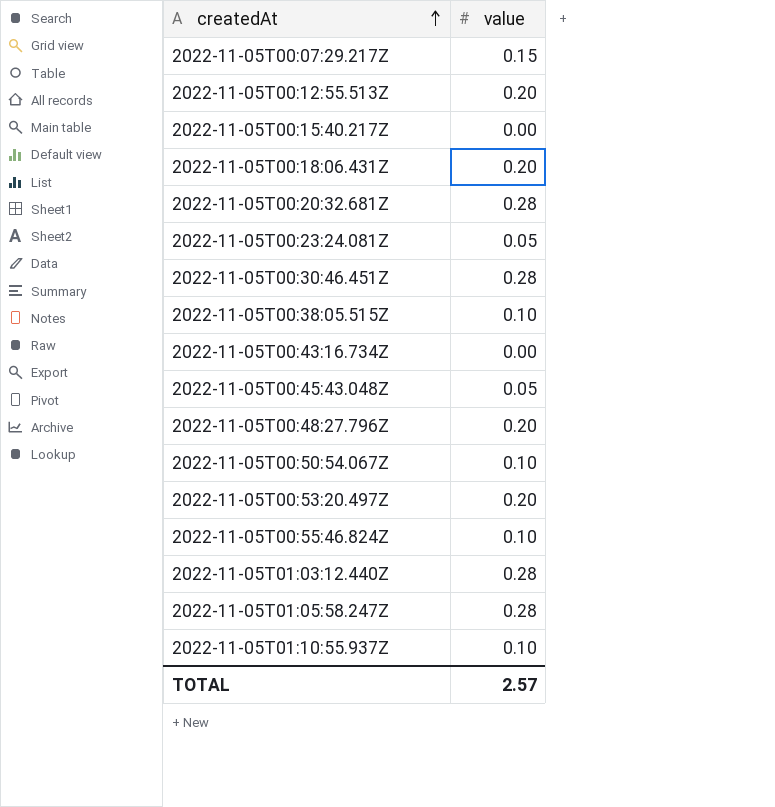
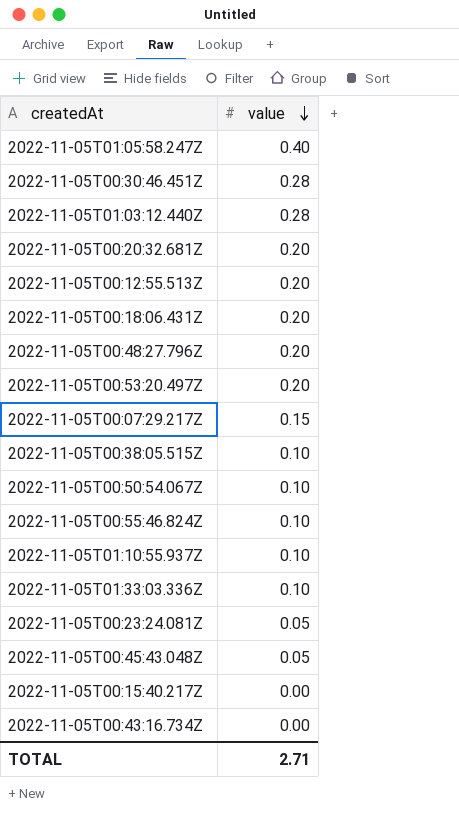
row order: createdAt ascending -> value descending
2022-11-05T01:05:58.247Z | value: 0.28 -> 0.40
2022-11-05T00:20:32.681Z | value: 0.28 -> 0.20
row 2022-11-05T01:33:03.336Z: none -> 0.10
TOTAL | value: 2.57 -> 2.71

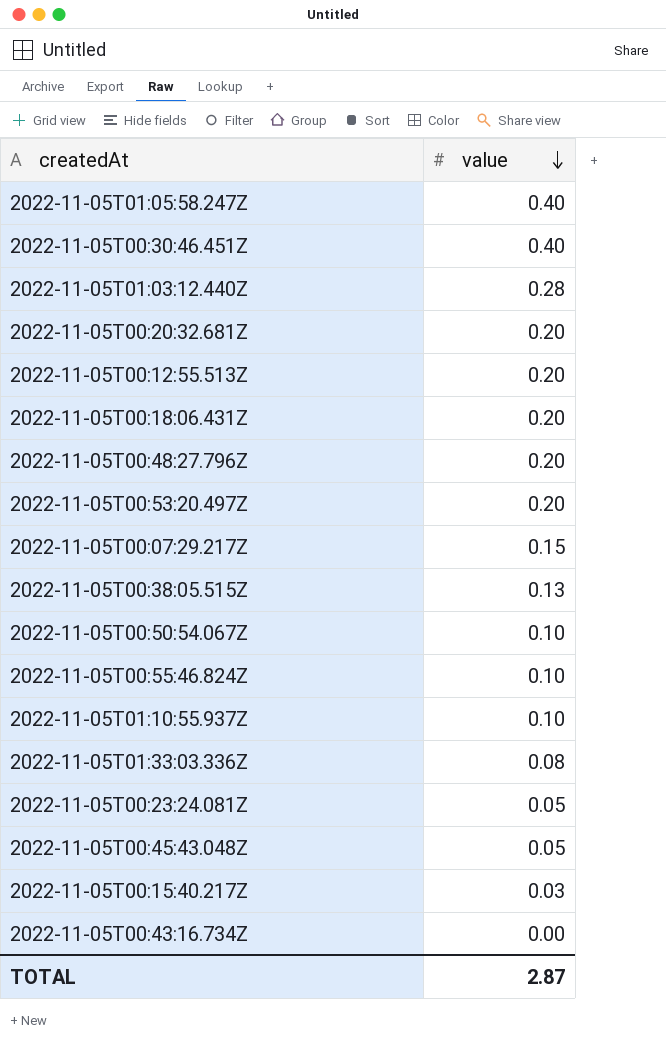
2022-11-05T00:30:46.451Z | value: 0.28 -> 0.40
2022-11-05T00:38:05.515Z | value: 0.10 -> 0.13
2022-11-05T01:33:03.336Z | value: 0.10 -> 0.08
2022-11-05T00:15:40.217Z | value: 0.00 -> 0.03
TOTAL | value: 2.71 -> 2.87

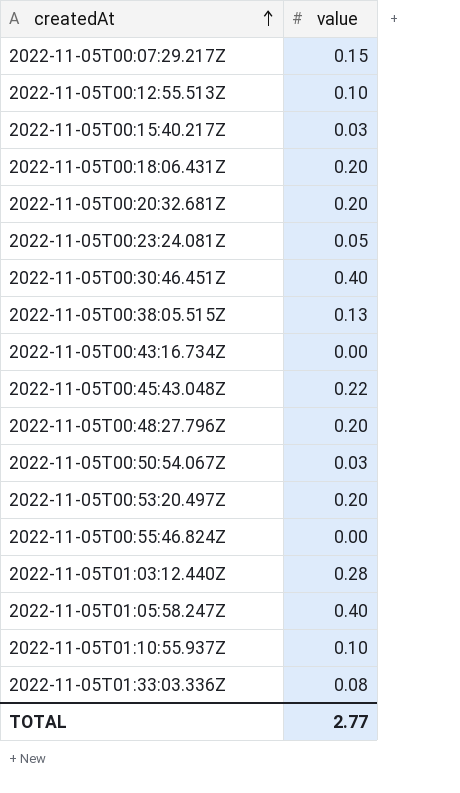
row order: value descending -> createdAt ascending
2022-11-05T00:12:55.513Z | value: 0.20 -> 0.10
2022-11-05T00:45:43.048Z | value: 0.05 -> 0.22
2022-11-05T00:50:54.067Z | value: 0.10 -> 0.03
2022-11-05T00:55:46.824Z | value: 0.10 -> 0.00
TOTAL | value: 2.87 -> 2.77

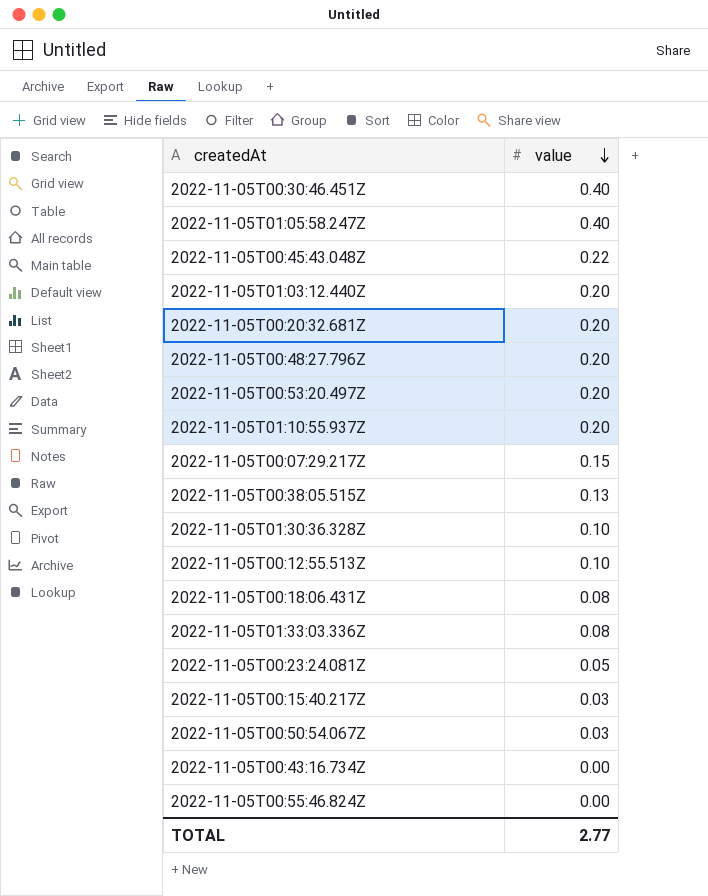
row order: createdAt ascending -> value descending
2022-11-05T01:03:12.440Z | value: 0.28 -> 0.20
2022-11-05T01:10:55.937Z | value: 0.10 -> 0.20
row 2022-11-05T01:30:36.328Z: none -> 0.10
2022-11-05T00:18:06.431Z | value: 0.20 -> 0.08

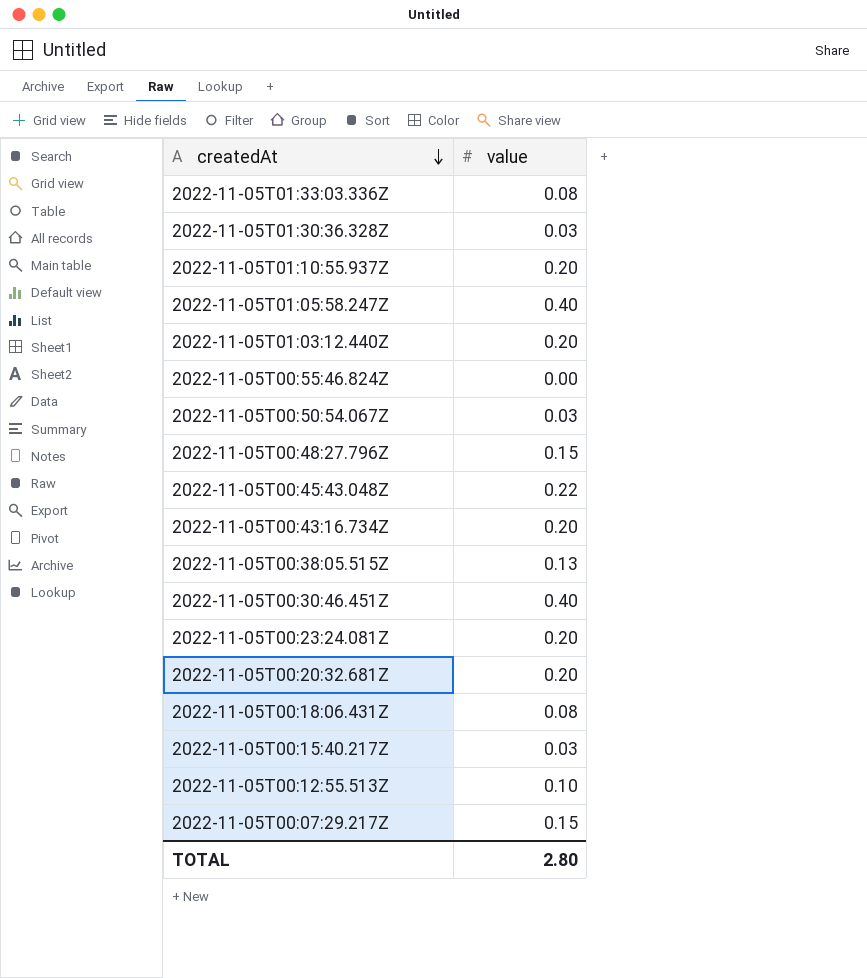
row order: value descending -> createdAt descending
row 2022-11-05T00:53:20.497Z: 0.20 -> none
2022-11-05T01:30:36.328Z | value: 0.10 -> 0.03
2022-11-05T00:48:27.796Z | value: 0.20 -> 0.15
2022-11-05T00:43:16.734Z | value: 0.00 -> 0.20
2022-11-05T00:23:24.081Z | value: 0.05 -> 0.20
TOTAL | value: 2.77 -> 2.80

